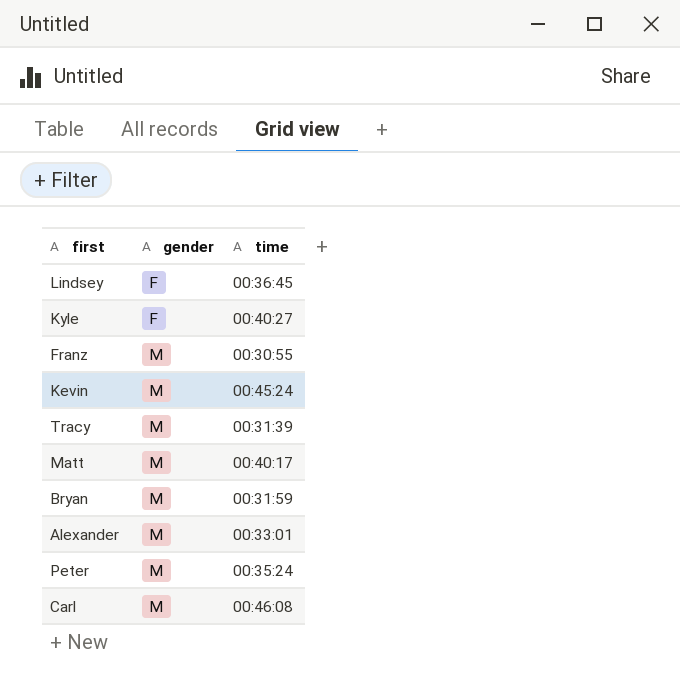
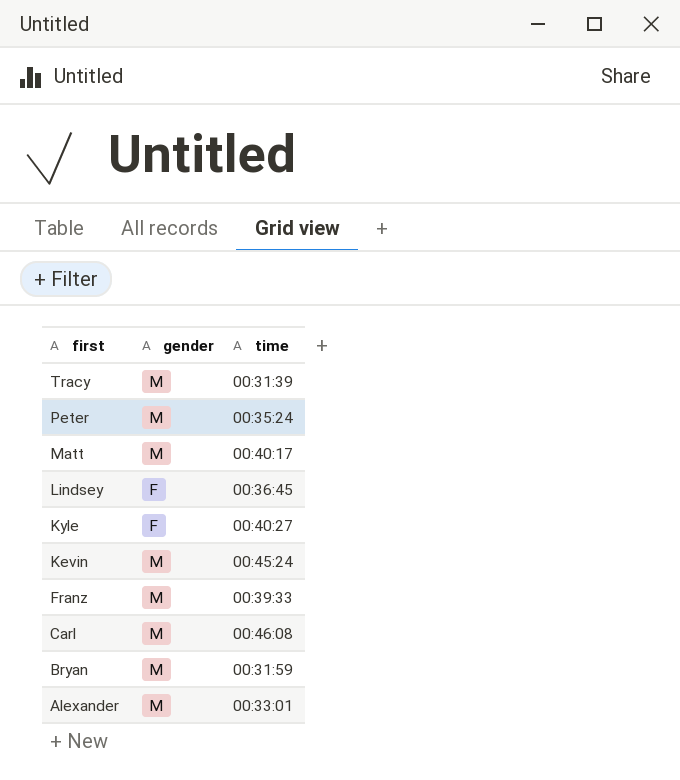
row order: gender ascending -> first descending
Franz | time: 00:30:55 -> 00:39:33

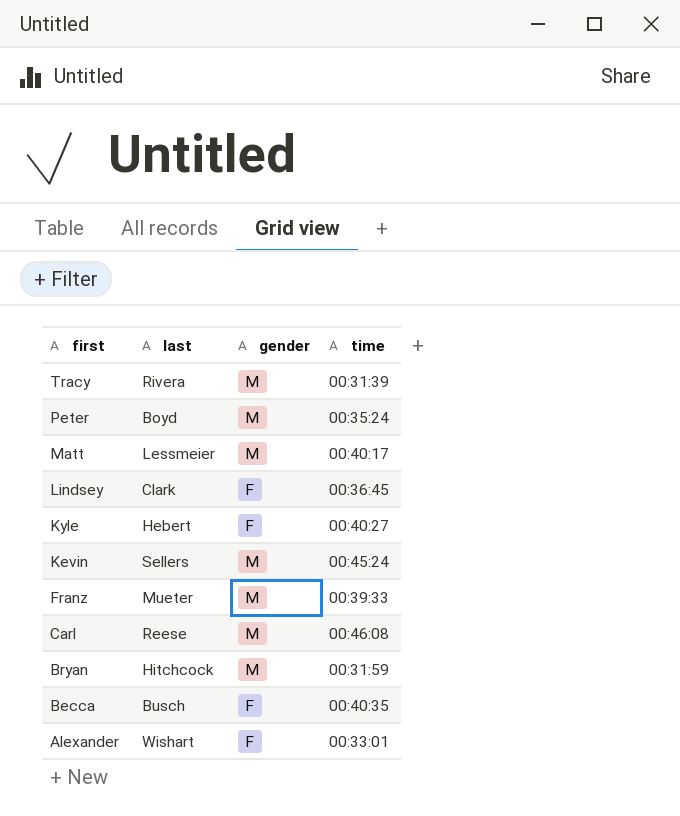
column last | position: none -> 2
row Becca: none -> Busch | F | 00:40:35
Alexander | gender: M -> F

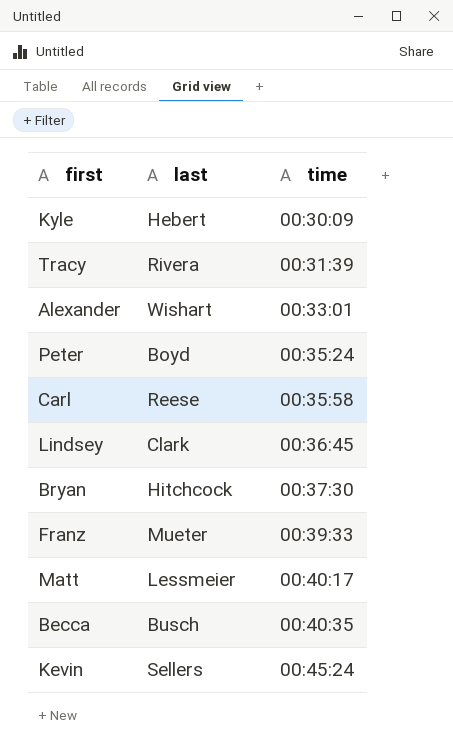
row order: first descending -> time ascending
column gender | position: 3 -> none
Kyle | time: 00:40:27 -> 00:30:09
Carl | time: 00:46:08 -> 00:35:58
Bryan | time: 00:31:59 -> 00:37:30

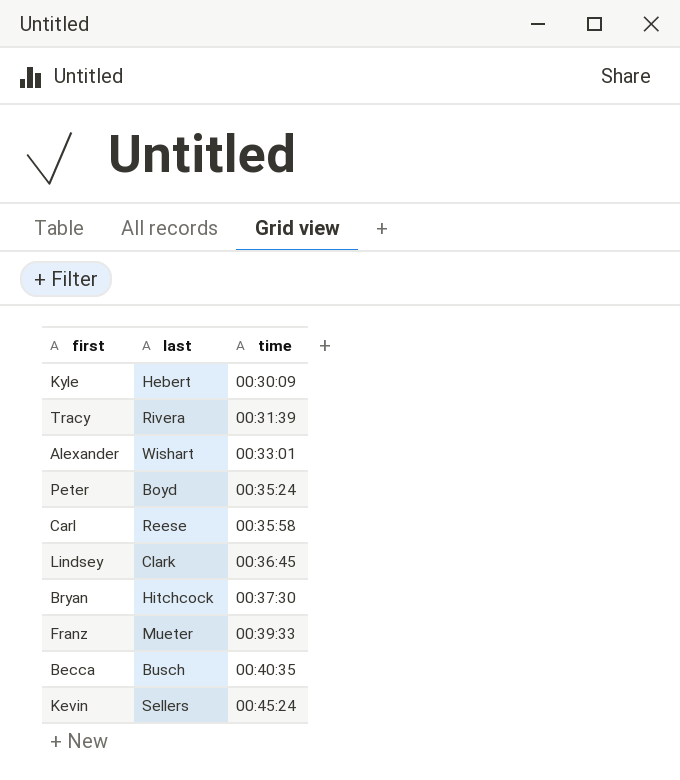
row Matt: Lessmeier | 00:40:17 -> none

